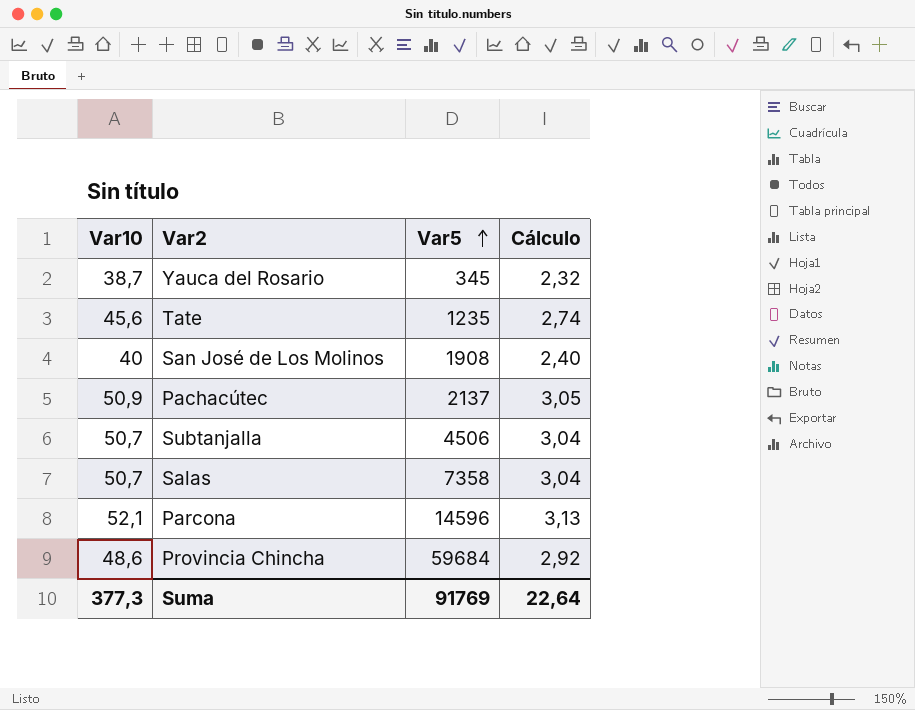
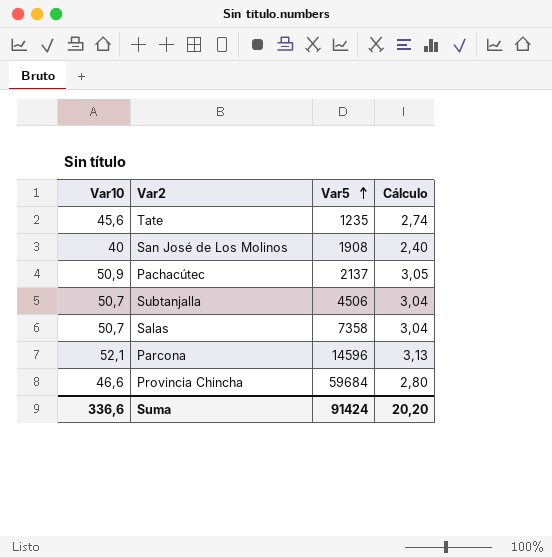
row Yauca del Rosario: 38,7 | 345 | 2,32 -> none
Provincia Chincha | Var10: 48,6 -> 46,6
Provincia Chincha | Cálculo: 2,92 -> 2,80
Suma | Var10: 377,3 -> 336,6
Suma | Var5: 91769 -> 91424
Suma | Cálculo: 22,64 -> 20,20

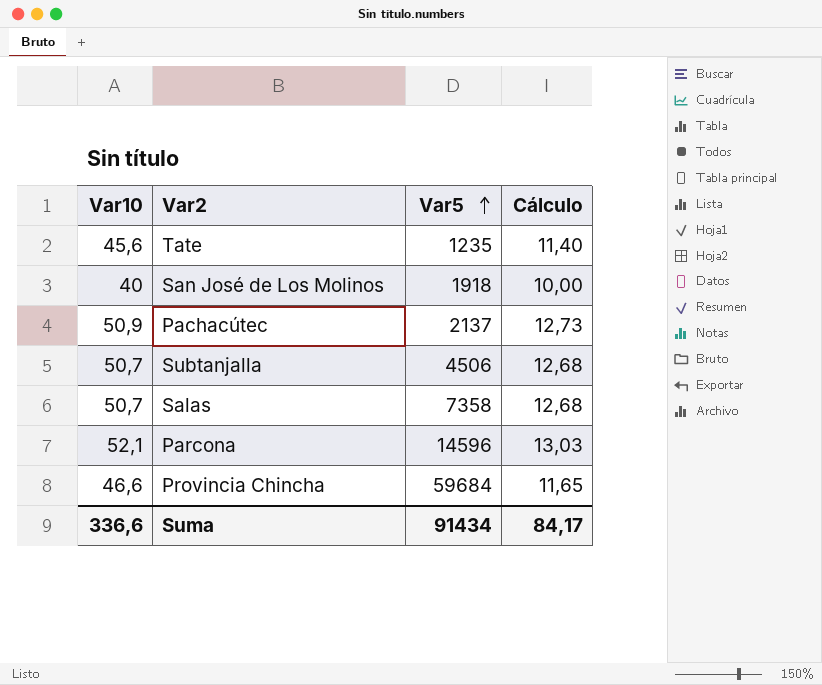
column Cálculo | formula: [Var10] * 0,06 -> [Var10] * 0,25
San José de Los Molinos | Var5: 1908 -> 1918
Suma | Var5: 91424 -> 91434
Suma | Cálculo: 20,20 -> 84,17

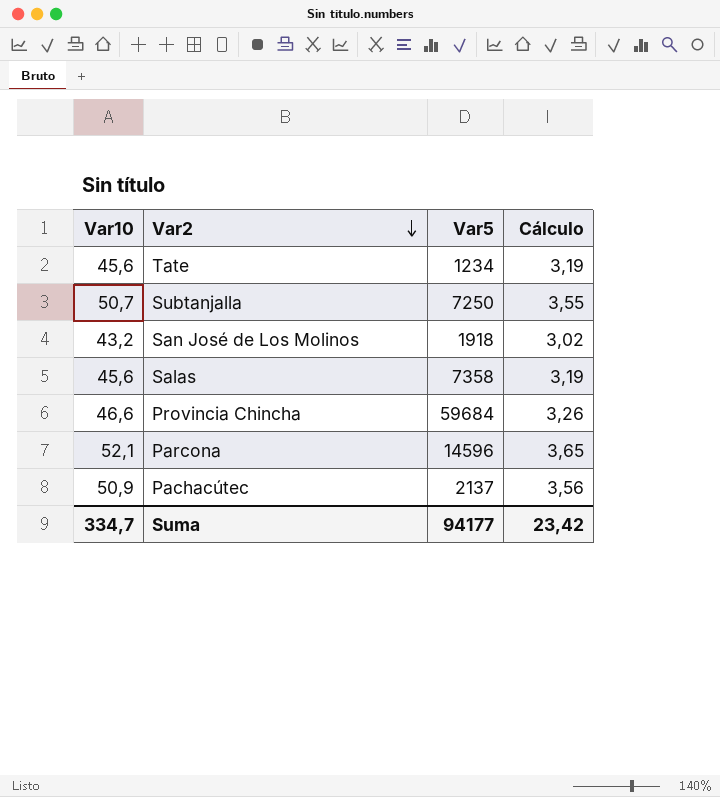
row order: Var5 ascending -> Var2 descending
column Cálculo | formula: [Var10] * 0,25 -> [Var10] * 0,07
Tate | Var5: 1235 -> 1234
Subtanjalla | Var5: 4506 -> 7250
San José de Los Molinos | Var10: 40 -> 43,2
Salas | Var10: 50,7 -> 45,6
Suma | Var10: 336,6 -> 334,7
Suma | Var5: 91434 -> 94177
Suma | Cálculo: 84,17 -> 23,42

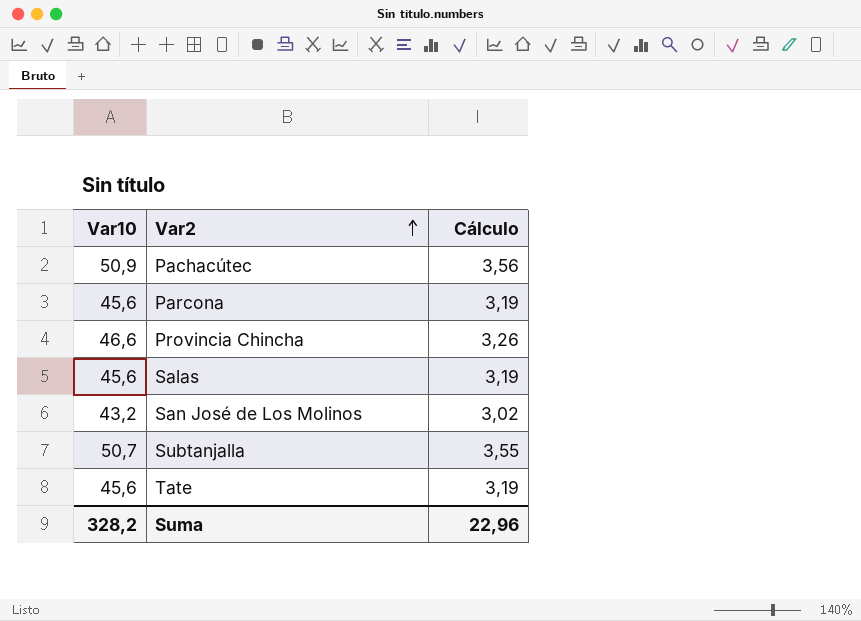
row order: Var2 descending -> Var2 ascending
column Var5 | position: 3 -> none
Parcona | Var10: 52,1 -> 45,6
Parcona | Cálculo: 3,65 -> 3,19
Suma | Var10: 334,7 -> 328,2
Suma | Cálculo: 23,42 -> 22,96

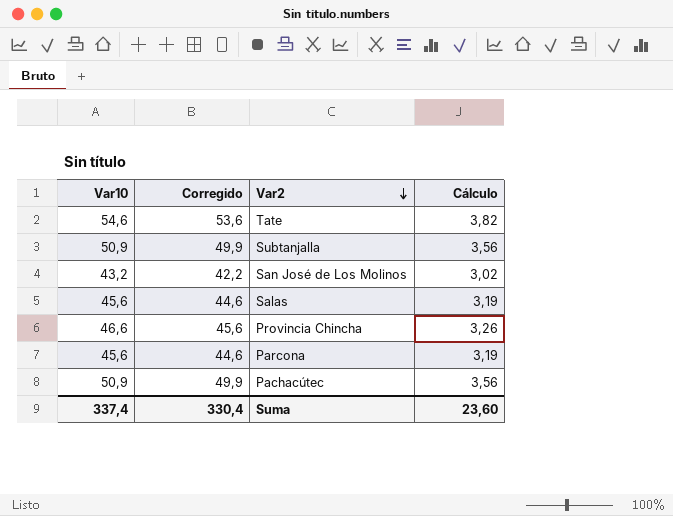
row order: Var2 ascending -> Var2 descending
column Corregido | formula: none -> [Var10] - 1
Tate | Var10: 45,6 -> 54,6
Tate | Cálculo: 3,19 -> 3,82
Subtanjalla | Var10: 50,7 -> 50,9
Subtanjalla | Cálculo: 3,55 -> 3,56
Suma | Var10: 328,2 -> 337,4
Suma | Cálculo: 22,96 -> 23,60

